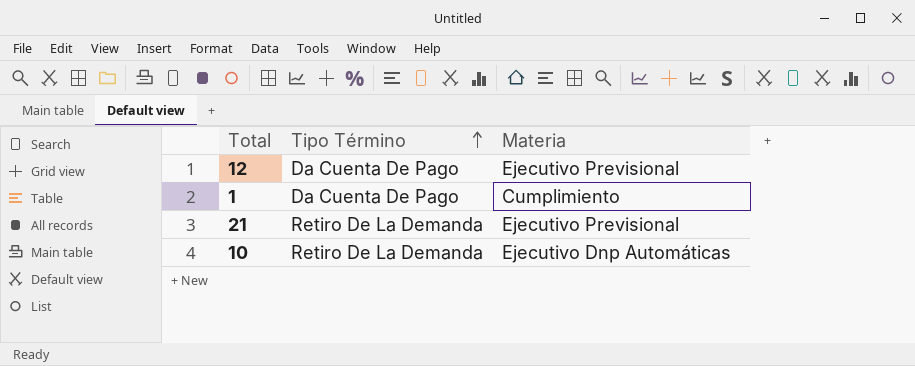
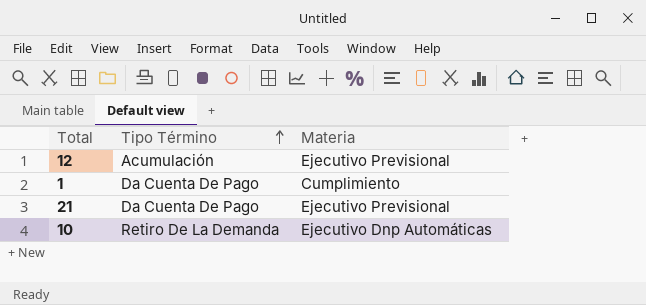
12 | Tipo Término: Da Cuenta De Pago -> Acumulación
21 | Tipo Término: Retiro De La Demanda -> Da Cuenta De Pago

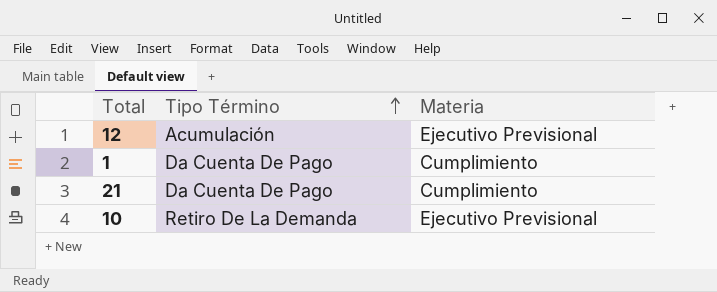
21 | Materia: Ejecutivo Previsional -> Cumplimiento
10 | Materia: Ejecutivo Dnp Automáticas -> Ejecutivo Previsional

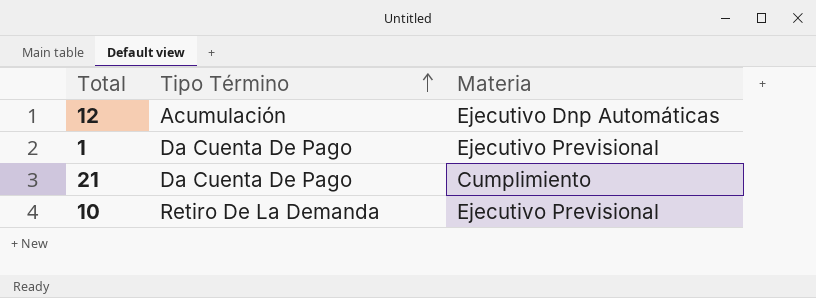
12 | Materia: Ejecutivo Previsional -> Ejecutivo Dnp Automáticas
1 | Materia: Cumplimiento -> Ejecutivo Previsional

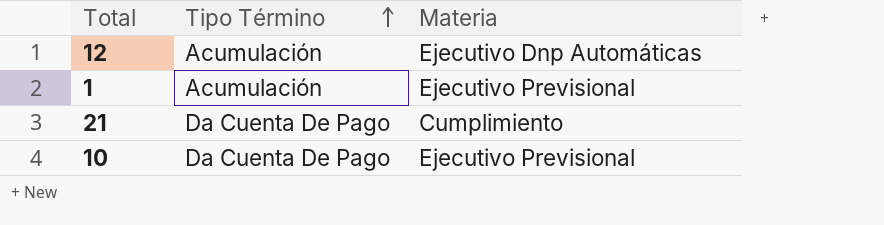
1 | Tipo Término: Da Cuenta De Pago -> Acumulación
10 | Tipo Término: Retiro De La Demanda -> Da Cuenta De Pago

